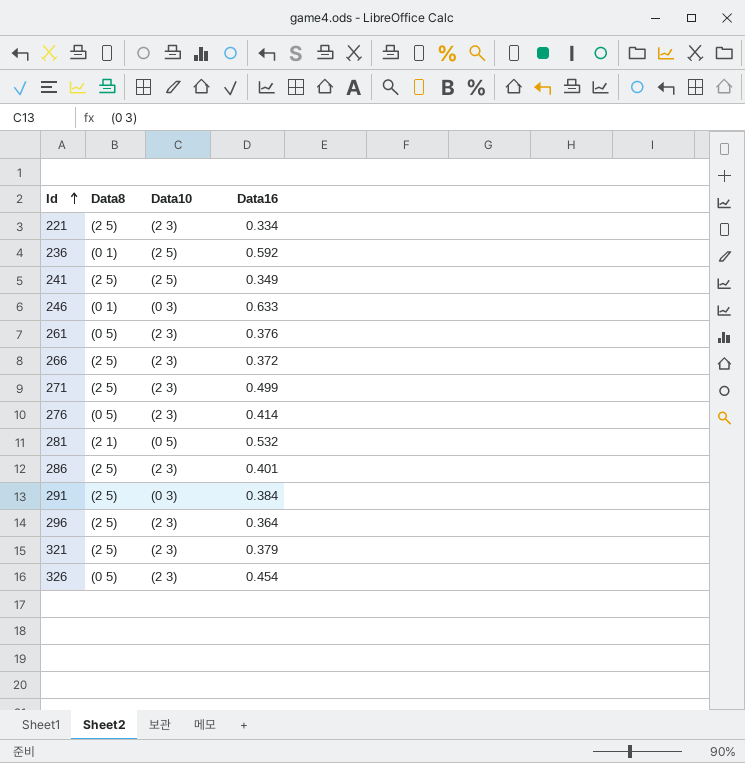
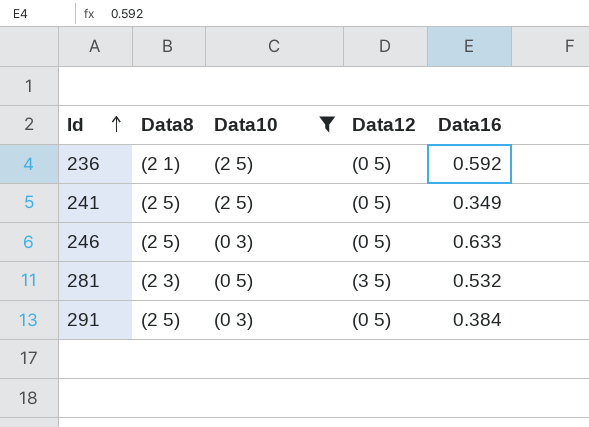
filter: none -> Data10 != (2 3)
column Data12 | position: none -> 4
236 | Data8: (0 1) -> (2 1)
246 | Data8: (0 1) -> (2 5)
281 | Data8: (2 1) -> (2 3)

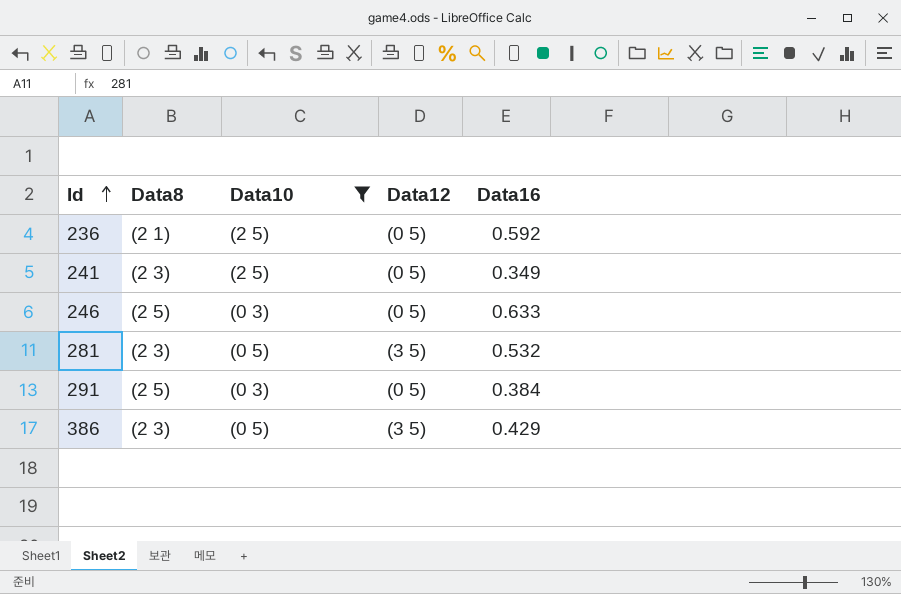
241 | Data8: (2 5) -> (2 3)
row 386: none -> (2 3) | (0 5) | (3 5) | 0.429

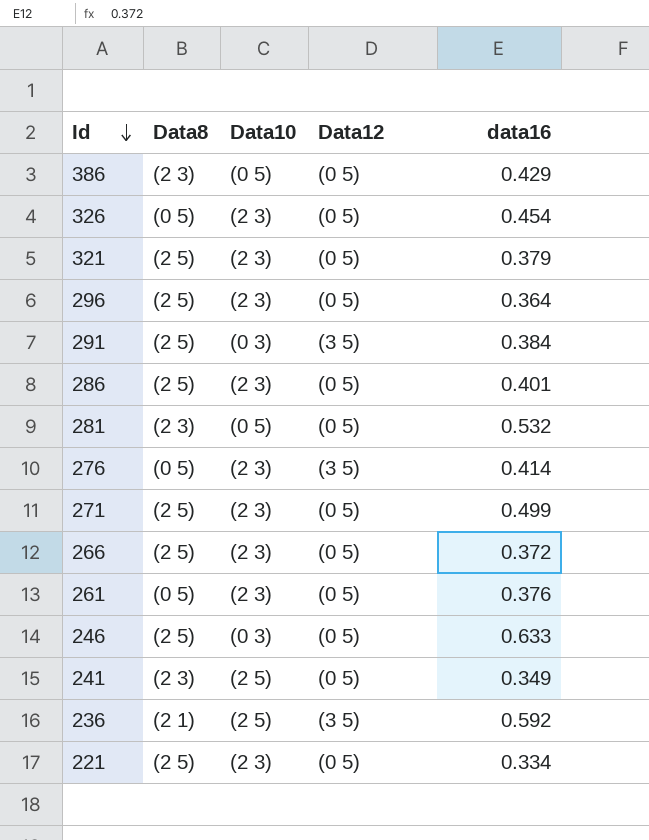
filter: Data10 != (2 3) -> none
row order: Id ascending -> Id descending
column name: Data16 -> data16
386 | Data12: (3 5) -> (0 5)
291 | Data12: (0 5) -> (3 5)
281 | Data12: (3 5) -> (0 5)
236 | Data12: (0 5) -> (3 5)

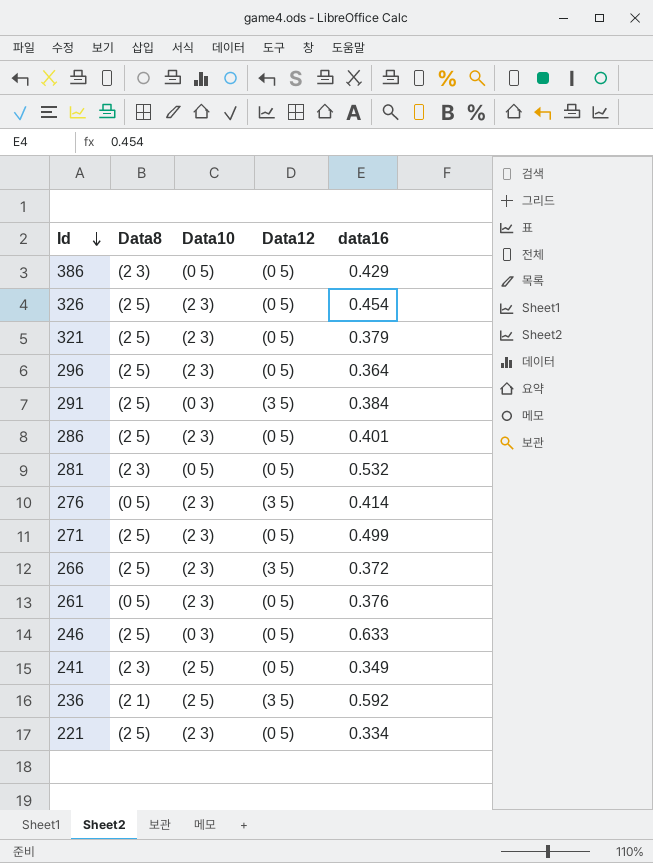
326 | Data8: (0 5) -> (2 5)
266 | Data12: (0 5) -> (3 5)

